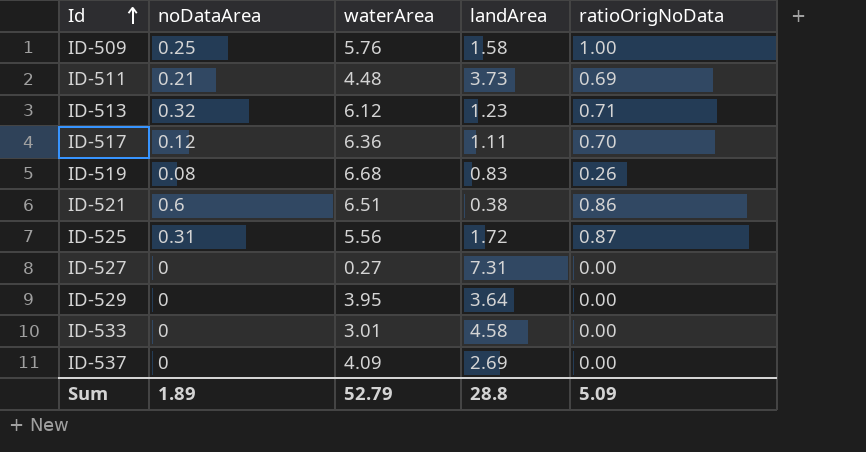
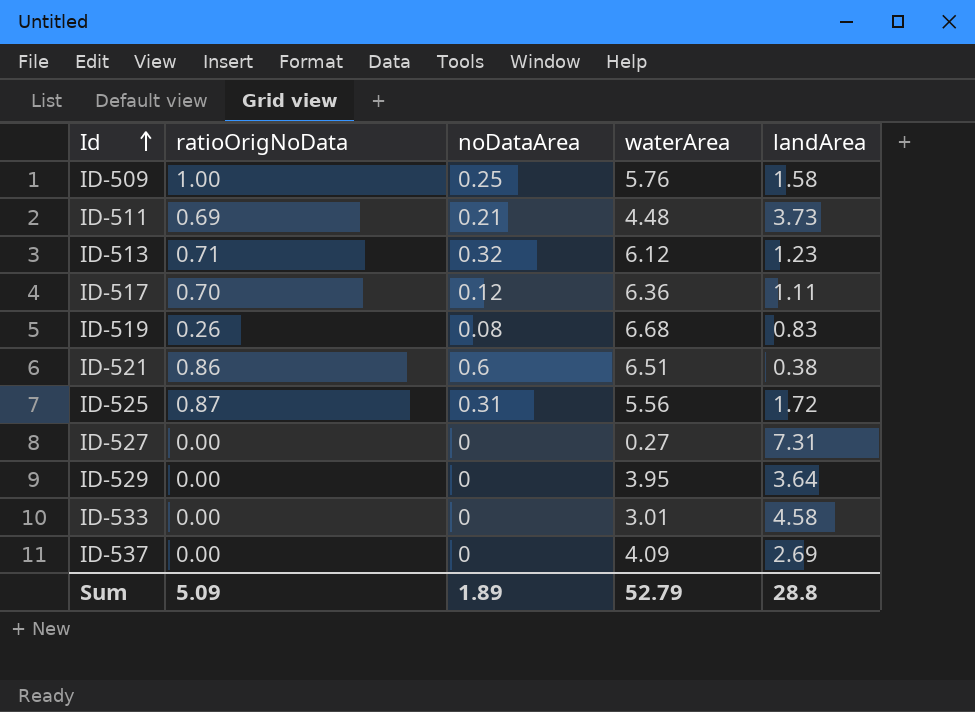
column ratioOrigNoData | position: 5 -> 2

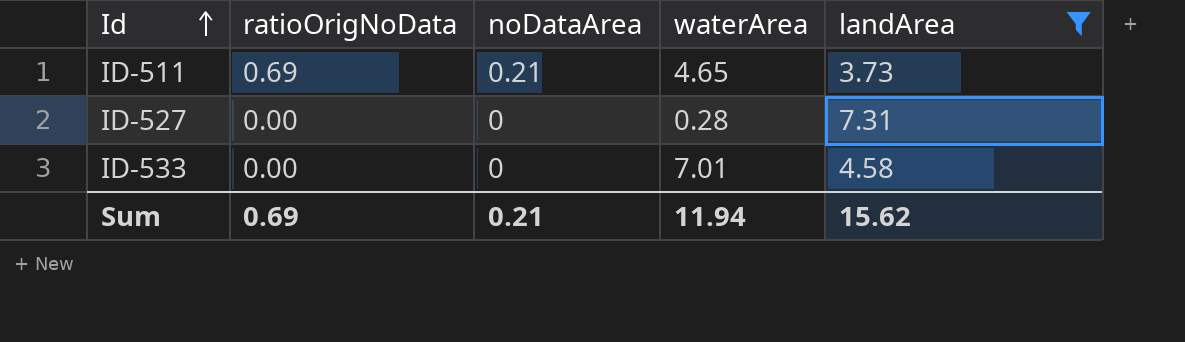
filter: none -> landArea >= 3.73
ID-511 | waterArea: 4.48 -> 4.65
ID-527 | waterArea: 0.27 -> 0.28
ID-533 | waterArea: 3.01 -> 7.01
Sum | ratioOrigNoData: 5.09 -> 0.69
Sum | noDataArea: 1.89 -> 0.21
Sum | waterArea: 52.79 -> 11.94
Sum | landArea: 28.8 -> 15.62

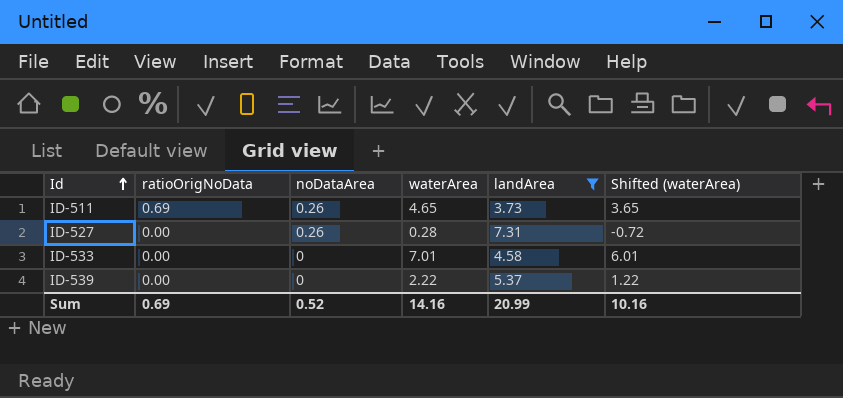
column Shifted (waterArea) | formula: none -> [waterArea] - 1
ID-511 | noDataArea: 0.21 -> 0.26
ID-527 | noDataArea: 0 -> 0.26
row ID-539: none -> 0.00 | 0 | 2.22 | 5.37 | 1.22
Sum | noDataArea: 0.21 -> 0.52
Sum | waterArea: 11.94 -> 14.16
Sum | landArea: 15.62 -> 20.99

